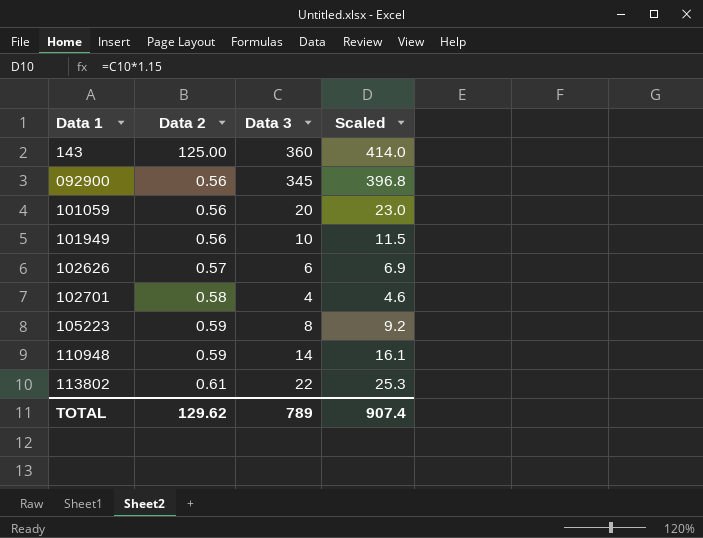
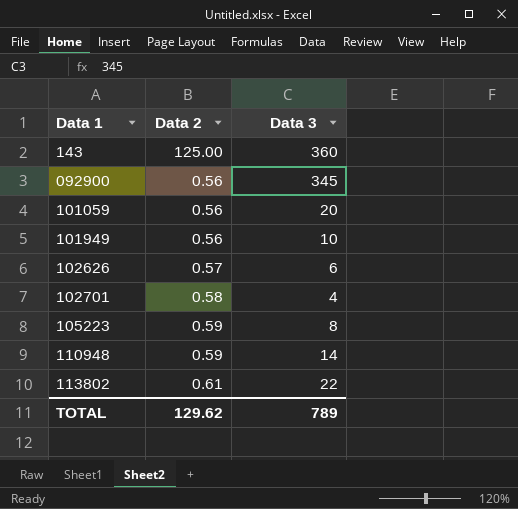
column Scaled | formula: [Data 3] * 1.15 -> none

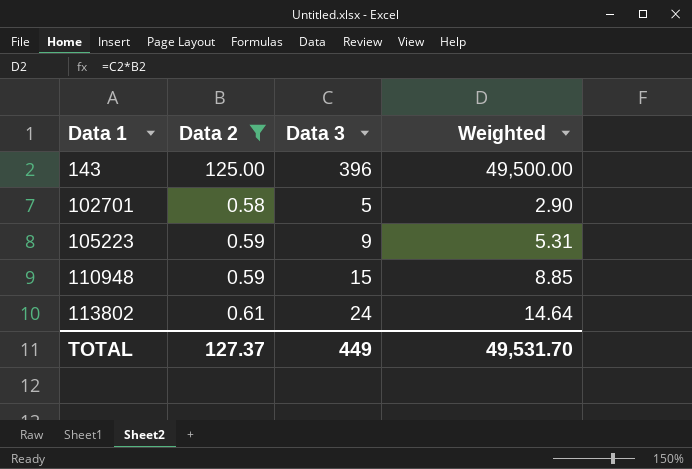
filter: none -> Data 2 >= 0.58
column Weighted | formula: none -> [Data 2] * [Data 3]
143 | Data 3: 360 -> 396
102701 | Data 3: 4 -> 5
105223 | Data 3: 8 -> 9
110948 | Data 3: 14 -> 15
113802 | Data 3: 22 -> 24
TOTAL | Data 2: 129.62 -> 127.37
TOTAL | Data 3: 789 -> 449

